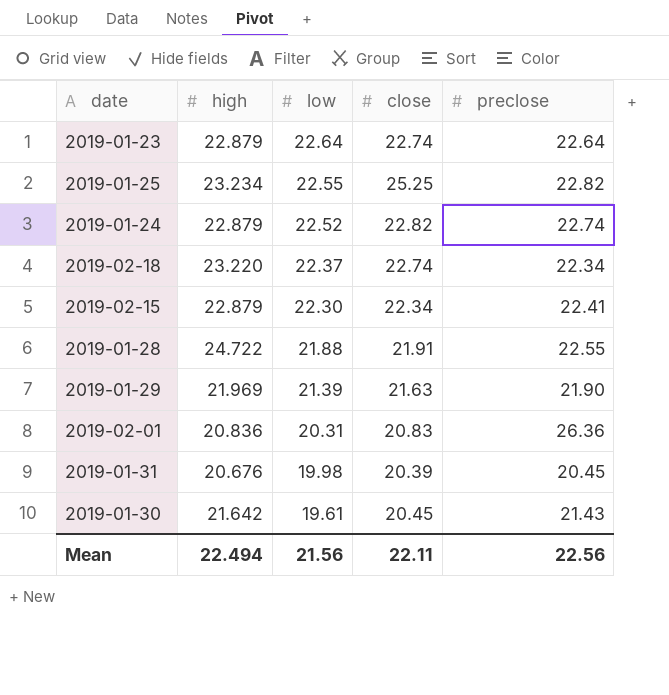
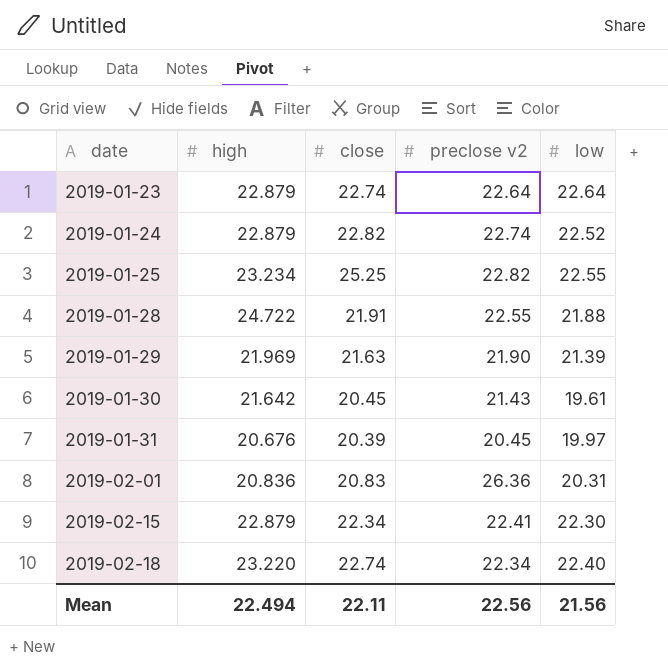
row order: low descending -> date ascending
column name: preclose -> preclose v2
column low | position: 3 -> 5
2019-01-31 | low: 19.98 -> 19.97
2019-02-18 | low: 22.37 -> 22.40

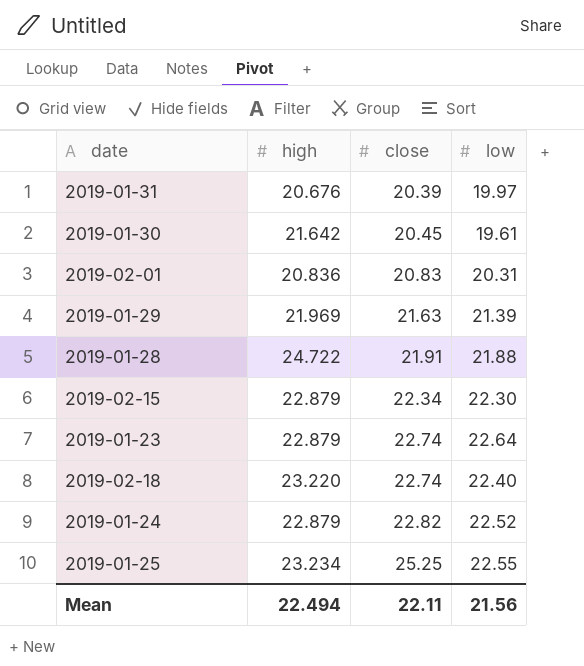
row order: date ascending -> close ascending
column preclose v2 | position: 4 -> none

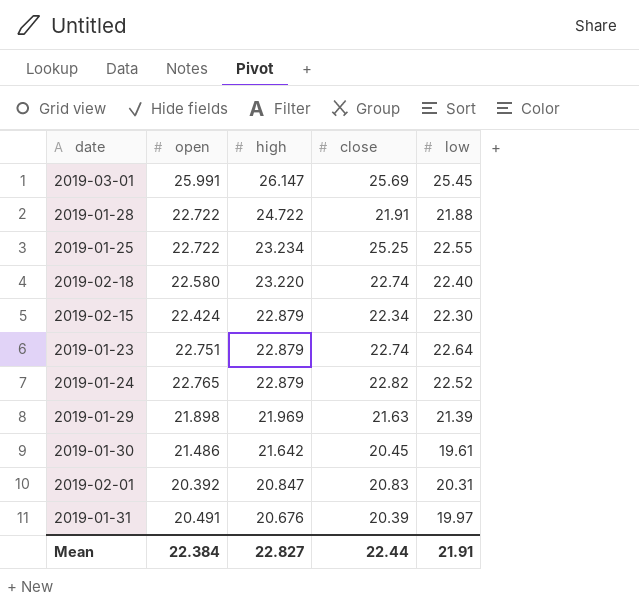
row order: close ascending -> high descending
column open | position: none -> 2
row 2019-03-01: none -> 25.991 | 26.147 | 25.69 | 25.45
2019-02-01 | high: 20.836 -> 20.847
Mean | high: 22.494 -> 22.827
Mean | close: 22.11 -> 22.44
Mean | low: 21.56 -> 21.91

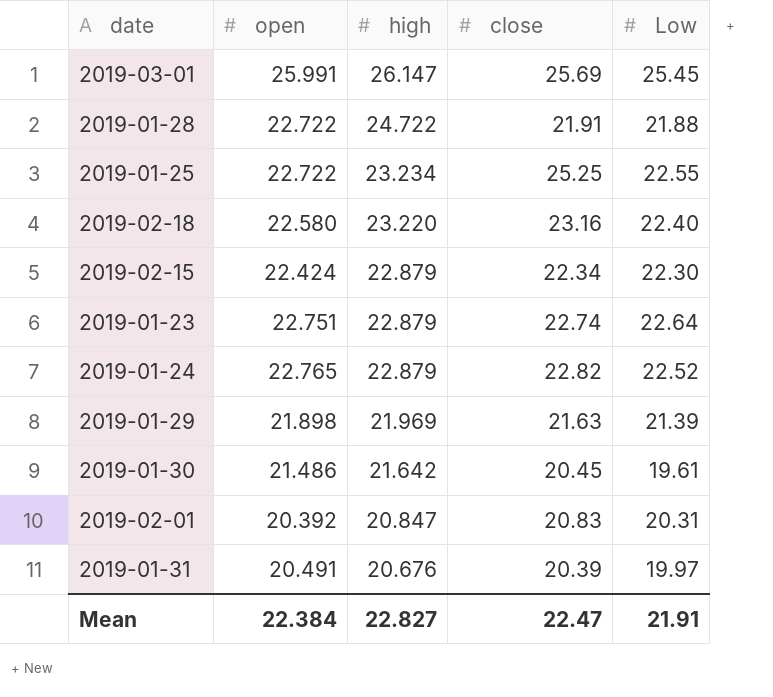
column name: low -> Low
2019-02-18 | close: 22.74 -> 23.16
Mean | close: 22.44 -> 22.47

